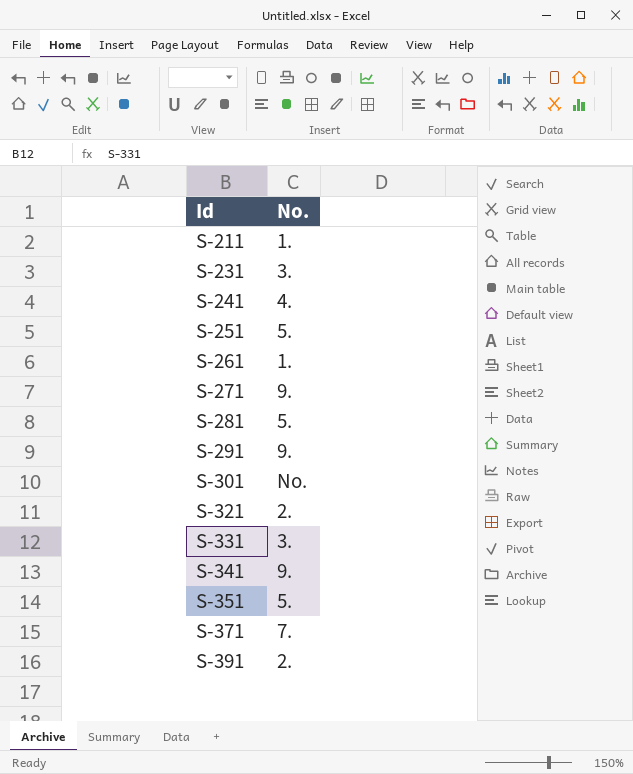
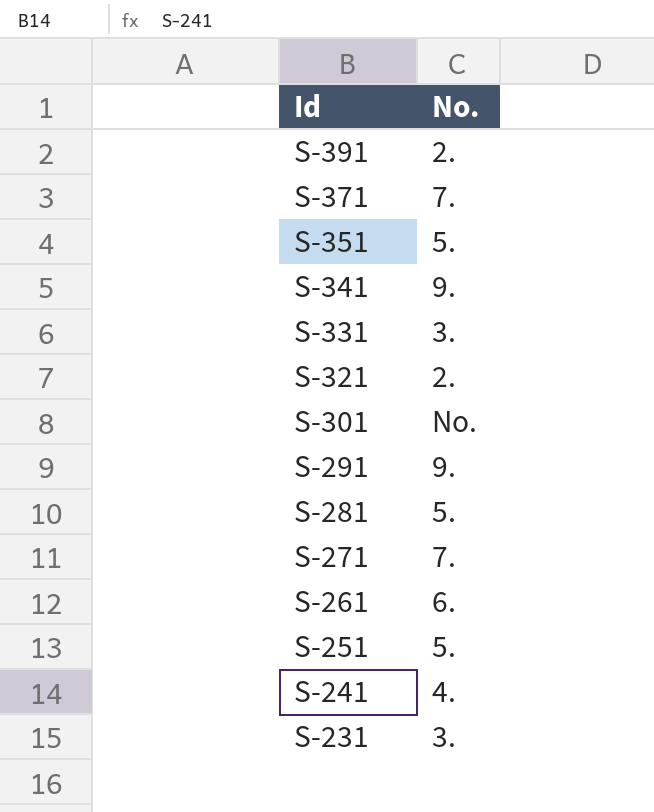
row order: Id ascending -> Id descending
row S-211: 1. -> none
S-271 | No.: 9. -> 7.
S-261 | No.: 1. -> 6.

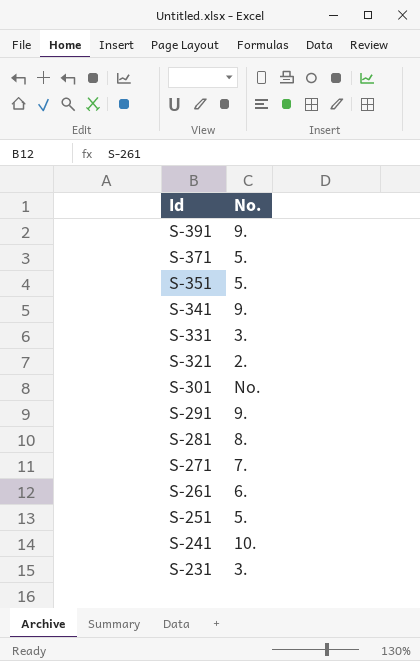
S-391 | No.: 2. -> 9.
S-371 | No.: 7. -> 5.
S-281 | No.: 5. -> 8.
S-241 | No.: 4. -> 10.

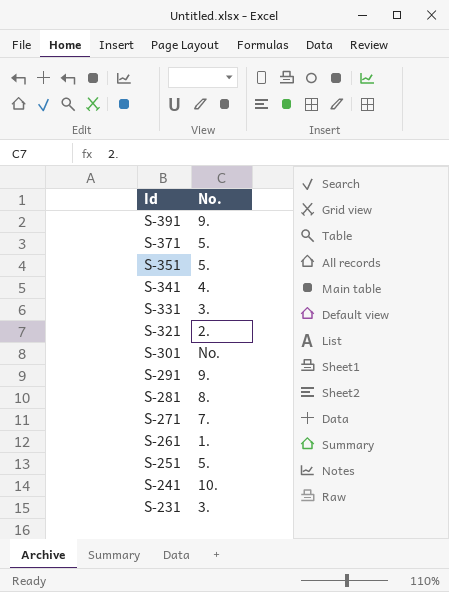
S-341 | No.: 9. -> 4.
S-261 | No.: 6. -> 1.

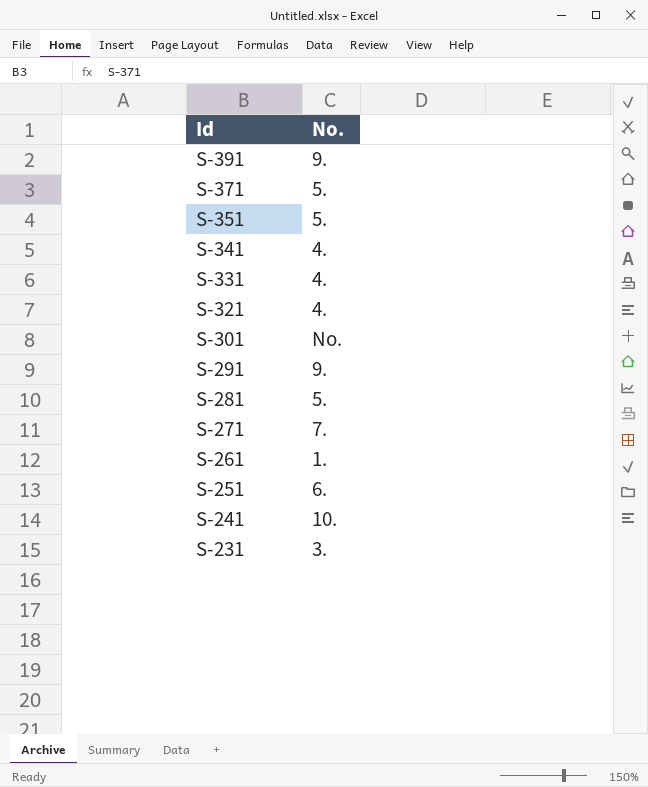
S-331 | No.: 3. -> 4.
S-321 | No.: 2. -> 4.
S-281 | No.: 8. -> 5.
S-251 | No.: 5. -> 6.

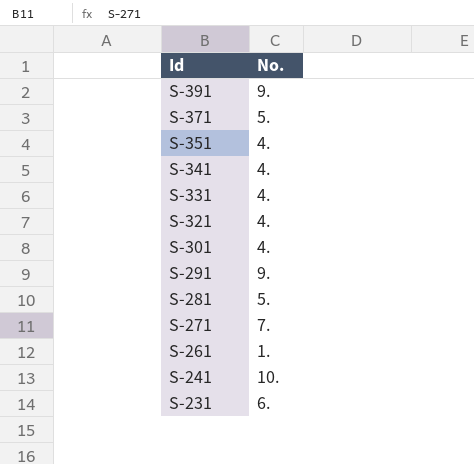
row S-251: 6. -> none
S-351 | No.: 5. -> 4.
S-301 | No.: No. -> 4.
S-231 | No.: 3. -> 6.

